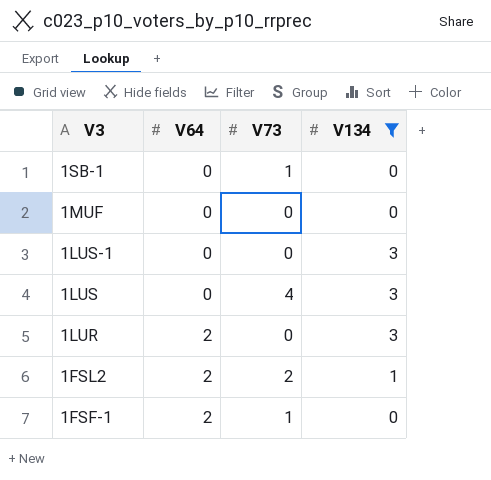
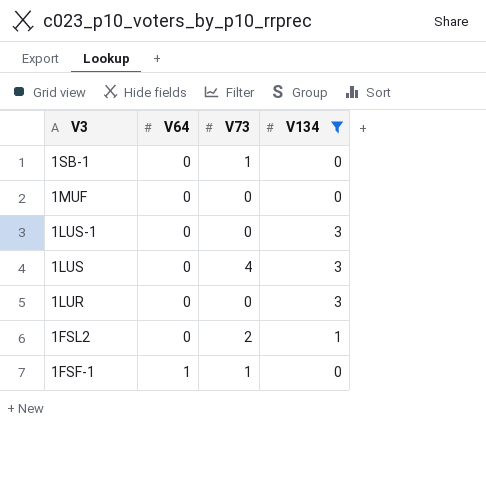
1LUR | V64: 2 -> 0
1FSL2 | V64: 2 -> 0
1FSF-1 | V64: 2 -> 1

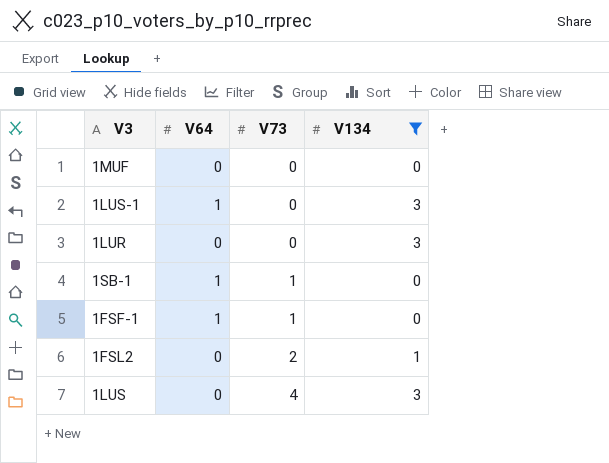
row order: V3 descending -> V73 ascending
1LUS-1 | V64: 0 -> 1
1SB-1 | V64: 0 -> 1

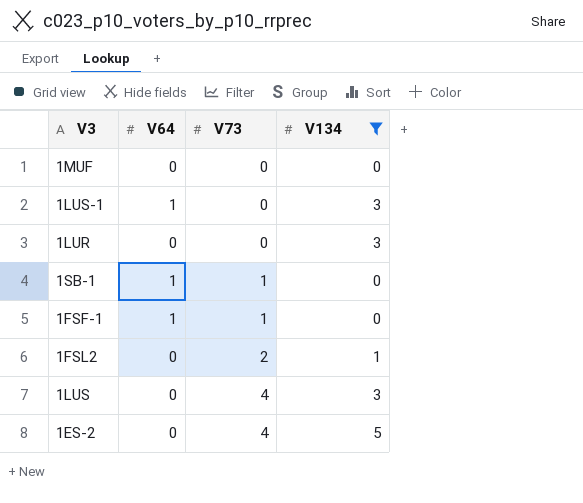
row 1ES-2: none -> 0 | 4 | 5

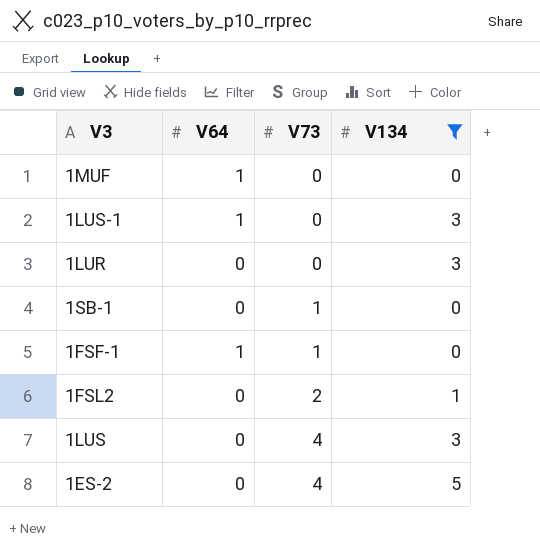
1MUF | V64: 0 -> 1
1SB-1 | V64: 1 -> 0

